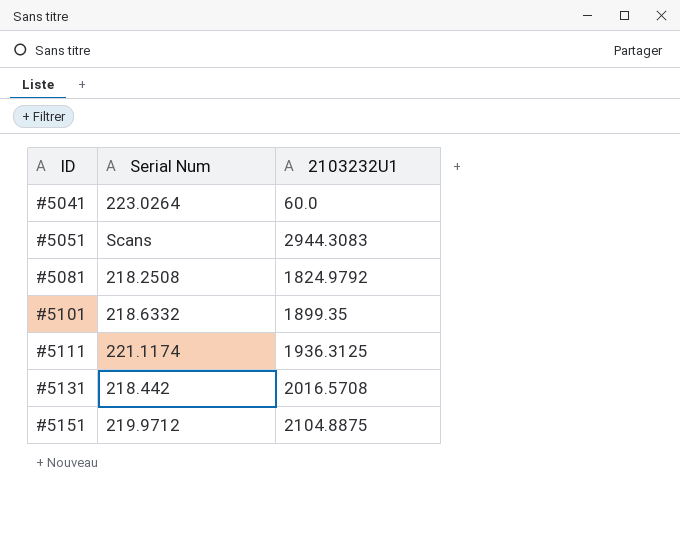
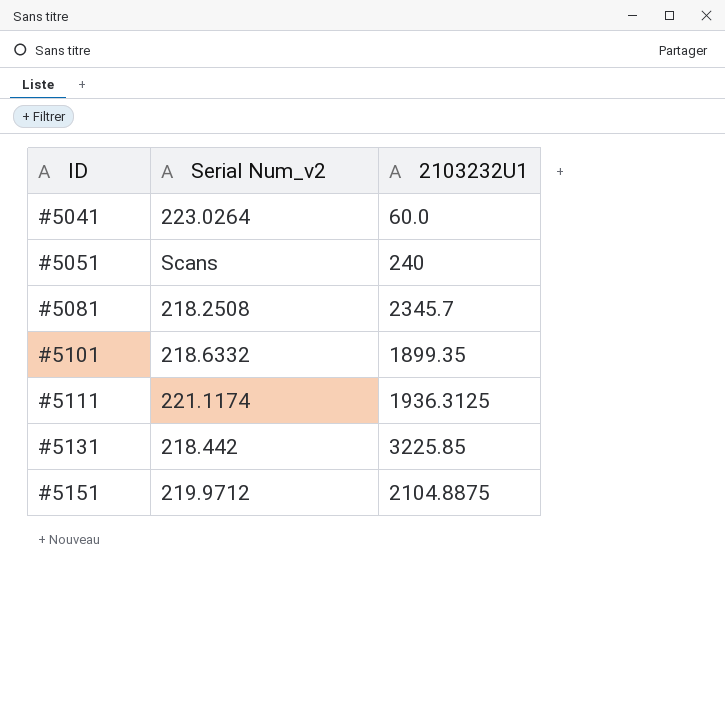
column name: Serial Num -> Serial Num_v2
#5051 | 2103232U1: 2944.3083 -> 240
#5081 | 2103232U1: 1824.9792 -> 2345.7
#5131 | 2103232U1: 2016.5708 -> 3225.85

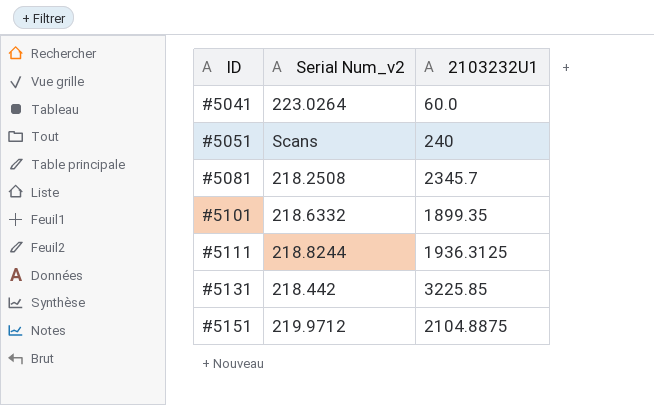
#5111 | Serial Num_v2: 221.1174 -> 218.8244

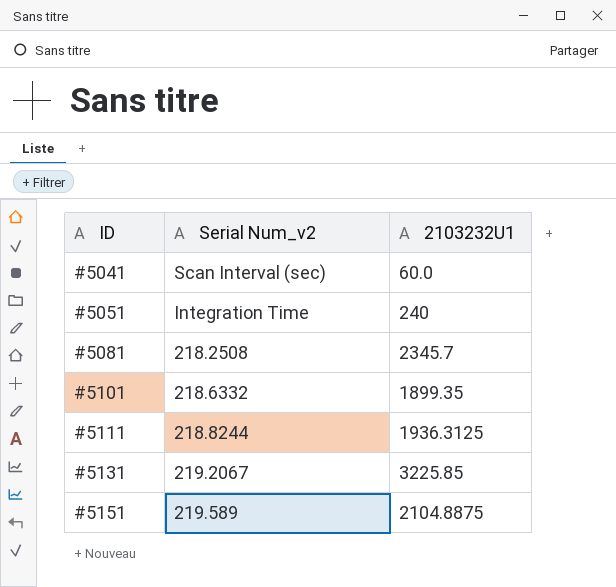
#5041 | Serial Num_v2: 223.0264 -> Scan Interval (sec)
#5051 | Serial Num_v2: Scans -> Integration Time
#5131 | Serial Num_v2: 218.442 -> 219.2067
#5151 | Serial Num_v2: 219.9712 -> 219.589

